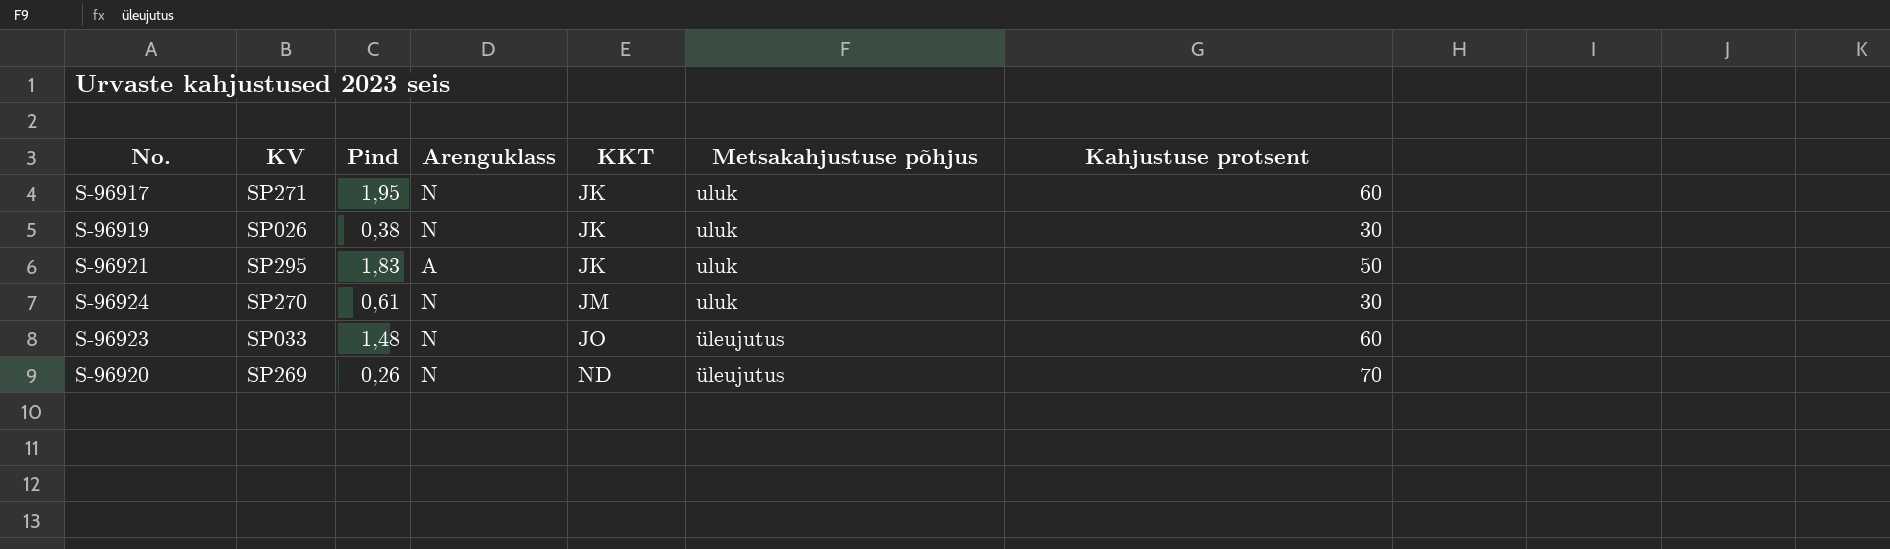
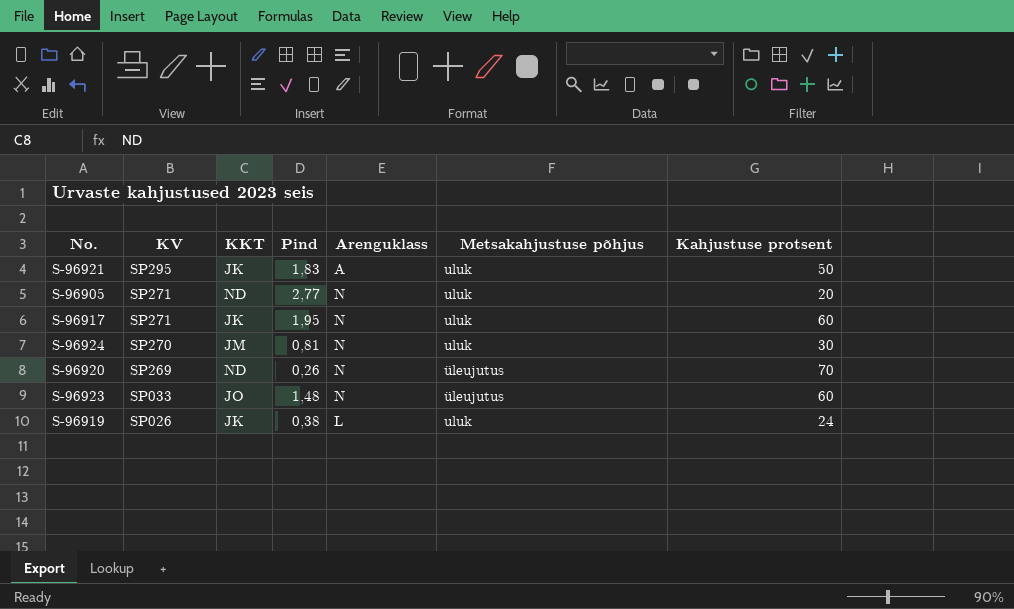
row order: KKT ascending -> KV descending
column KKT | position: 5 -> 3
row S-96905: none -> SP271 | ND | 2,77 | N | uluk | 20
S-96924 | Pind: 0,61 -> 0,81
S-96919 | Arenguklass: N -> L
S-96919 | Kahjustuse protsent: 30 -> 24

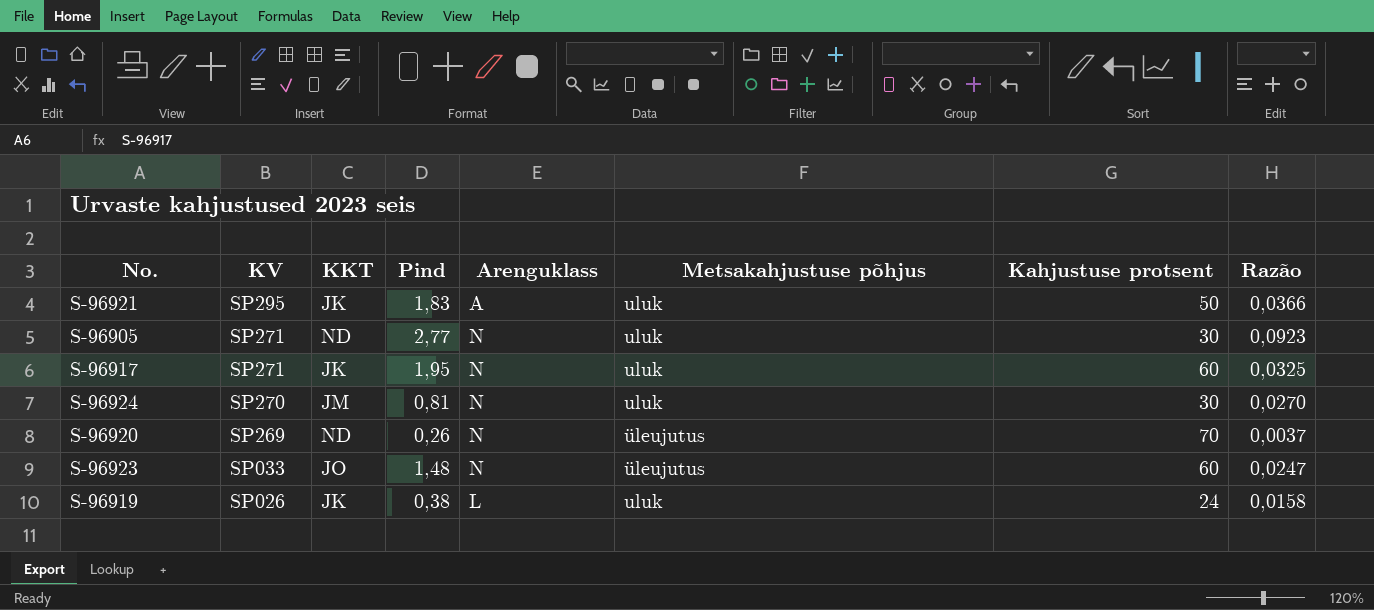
column Razão | formula: none -> [Pind] / [Kahjustuse protsent]
S-96905 | Kahjustuse protsent: 20 -> 30

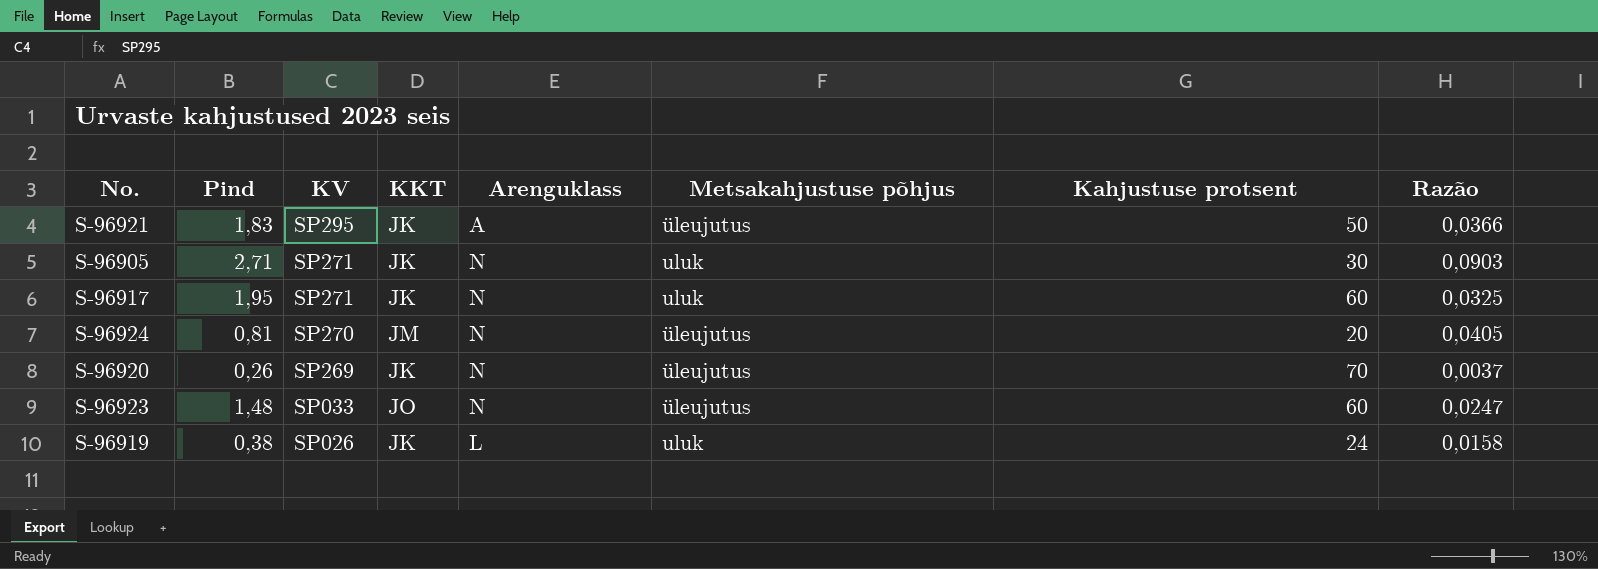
column Pind | position: 4 -> 2
S-96921 | Metsakahjustuse põhjus: uluk -> üleujutus
S-96905 | Pind: 2,77 -> 2,71
S-96905 | KKT: ND -> JK
S-96905 | Razão: 0,0923 -> 0,0903
S-96924 | Metsakahjustuse põhjus: uluk -> üleujutus
S-96924 | Kahjustuse protsent: 30 -> 20
S-96924 | Razão: 0,0270 -> 0,0405
S-96920 | KKT: ND -> JK

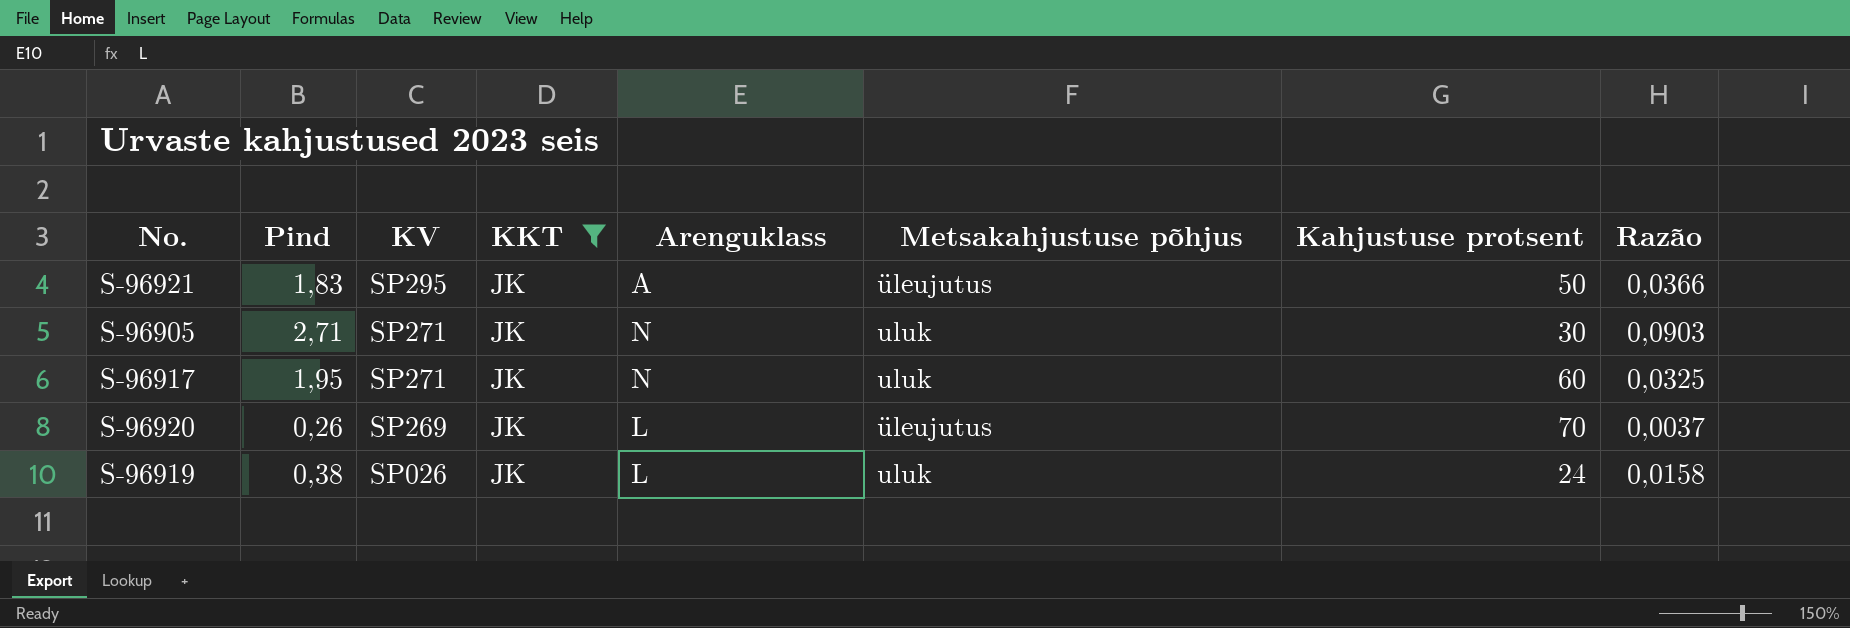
filter: none -> KKT = JK
S-96920 | Arenguklass: N -> L

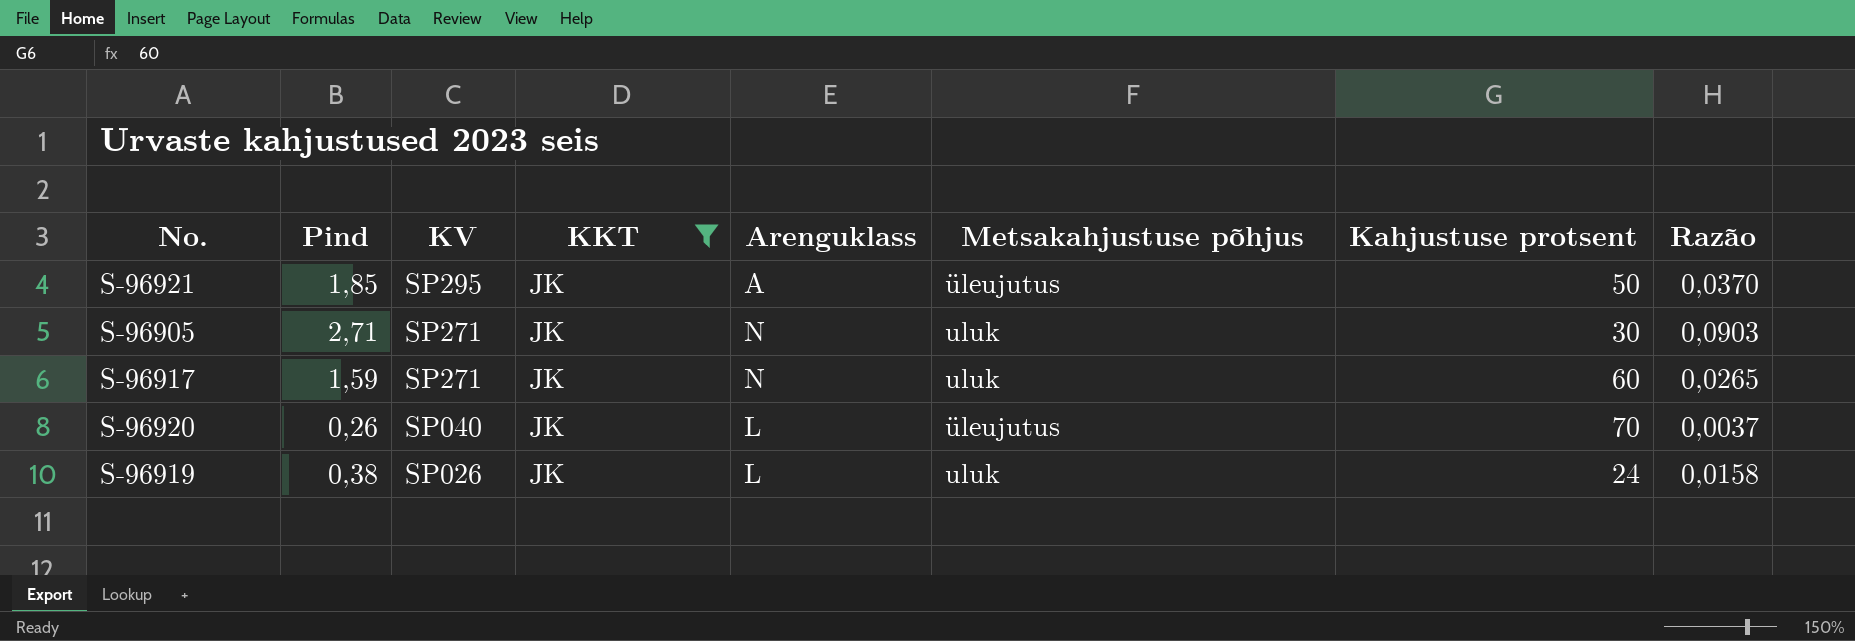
S-96921 | Pind: 1,83 -> 1,85
S-96921 | Razão: 0,0366 -> 0,0370
S-96917 | Pind: 1,95 -> 1,59
S-96917 | Razão: 0,0325 -> 0,0265
S-96920 | KV: SP269 -> SP040

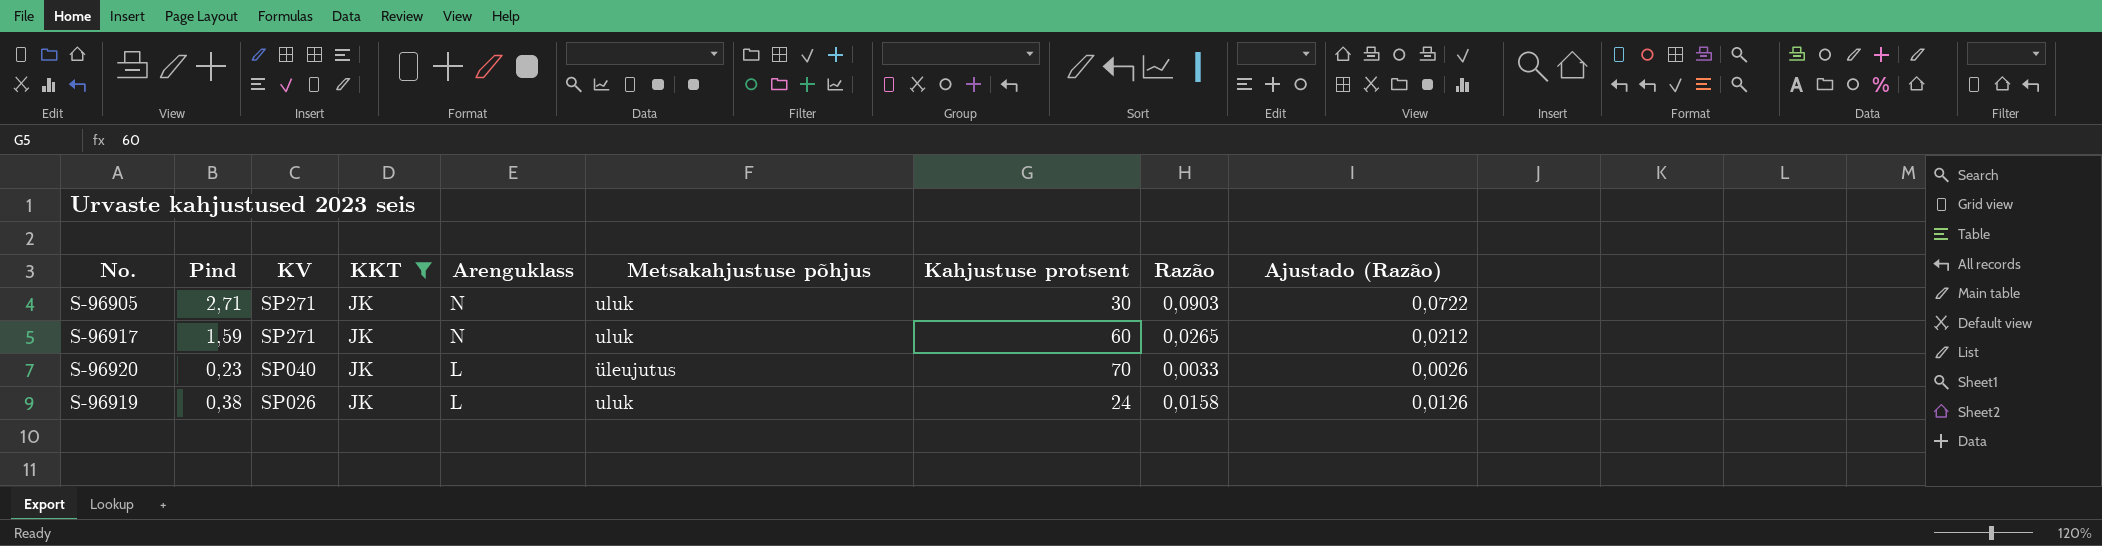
column Ajustado (Razão) | formula: none -> [Razão] * 0,8
row S-96921: 1,85 | SP295 | JK | A | üleujutus | 50 | 0,0370 -> none
S-96920 | Pind: 0,26 -> 0,23
S-96920 | Razão: 0,0037 -> 0,0033

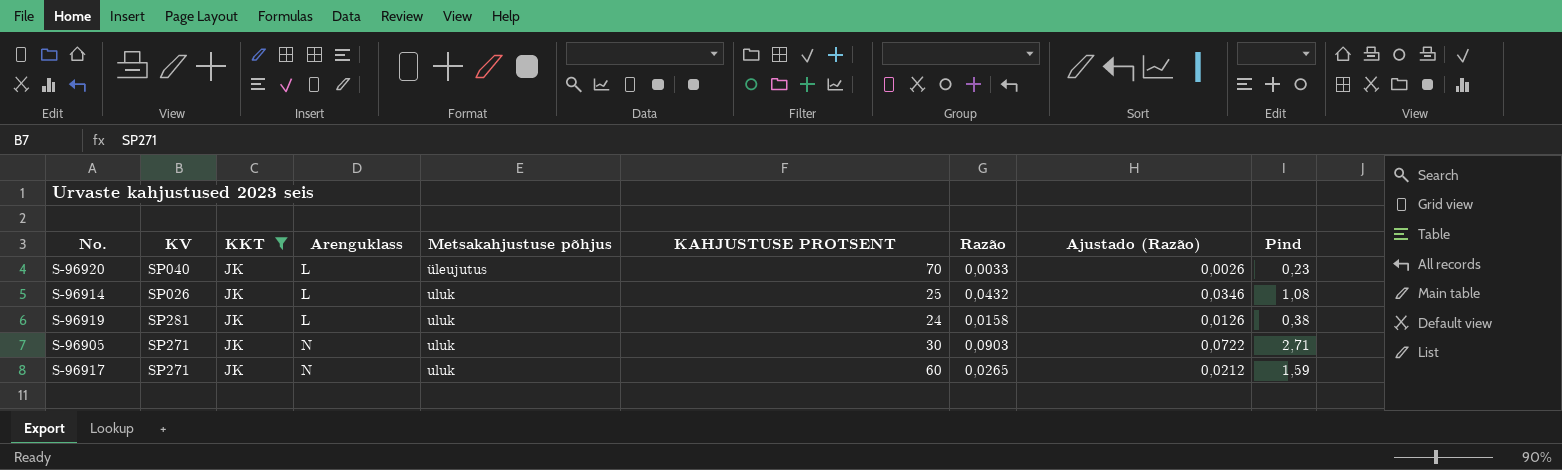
row order: KV descending -> Arenguklass ascending
column name: Kahjustuse protsent -> KAHJUSTUSE PROTSENT
column Pind | position: 2 -> 9
row S-96914: none -> SP026 | JK | L | uluk | 25 | 0,0432 | 0,0346 | 1,08
S-96919 | KV: SP026 -> SP281

